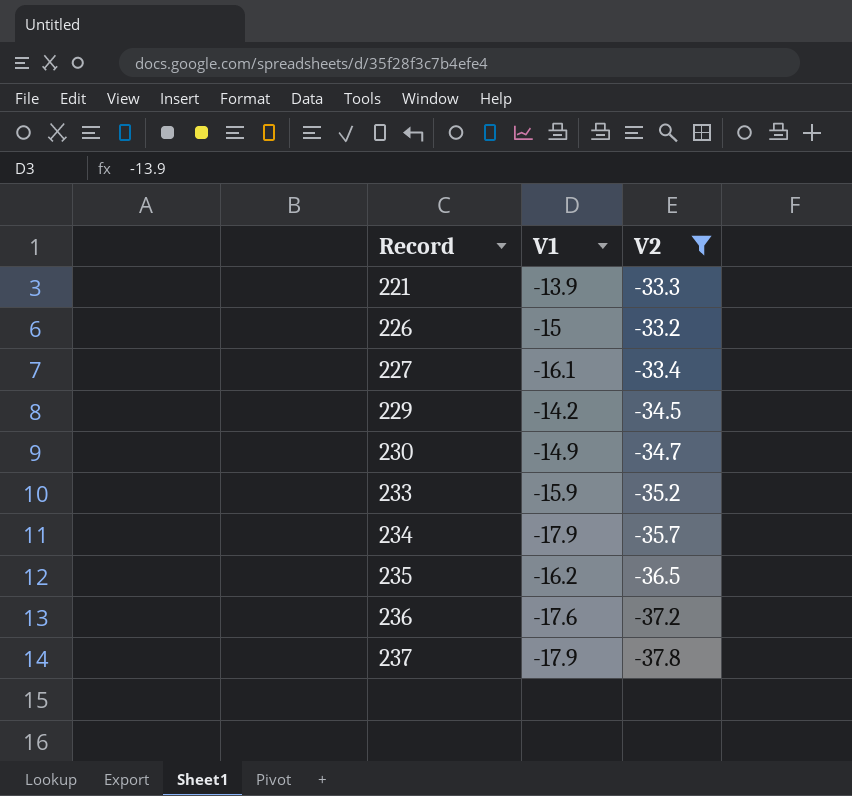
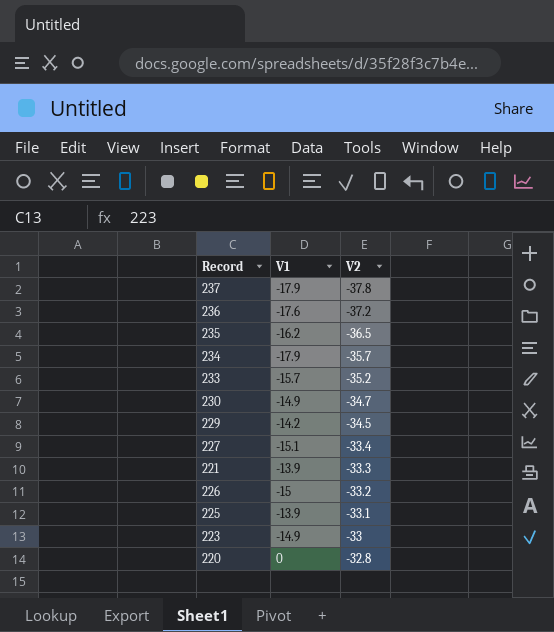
filter: V2 <= -33.2 -> none
row order: Record ascending -> V2 ascending
233 | V1: -15.9 -> -15.7
227 | V1: -16.1 -> -15.1

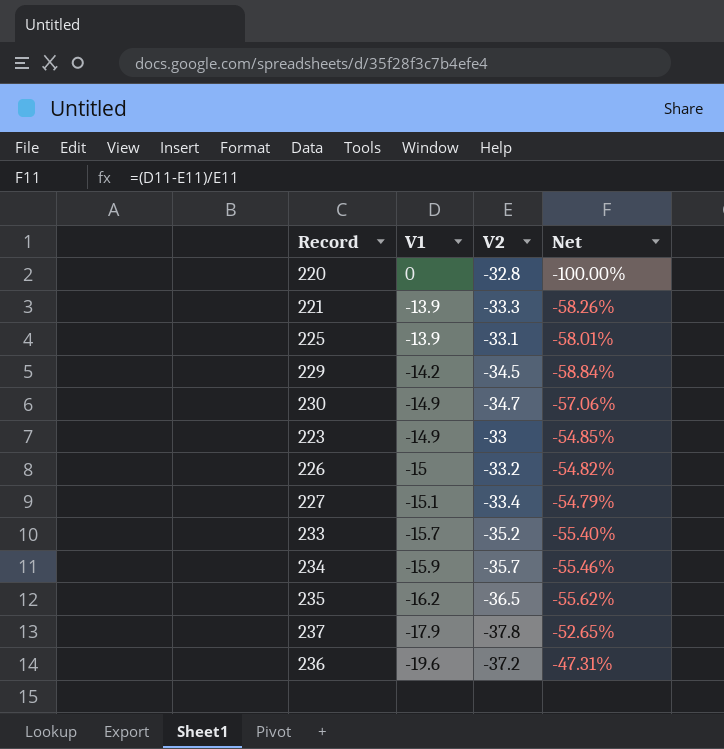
row order: V2 ascending -> V1 descending
column Net | formula: none -> ([V1] - [V2]) / [V2]
234 | V1: -17.9 -> -15.9
236 | V1: -17.6 -> -19.6

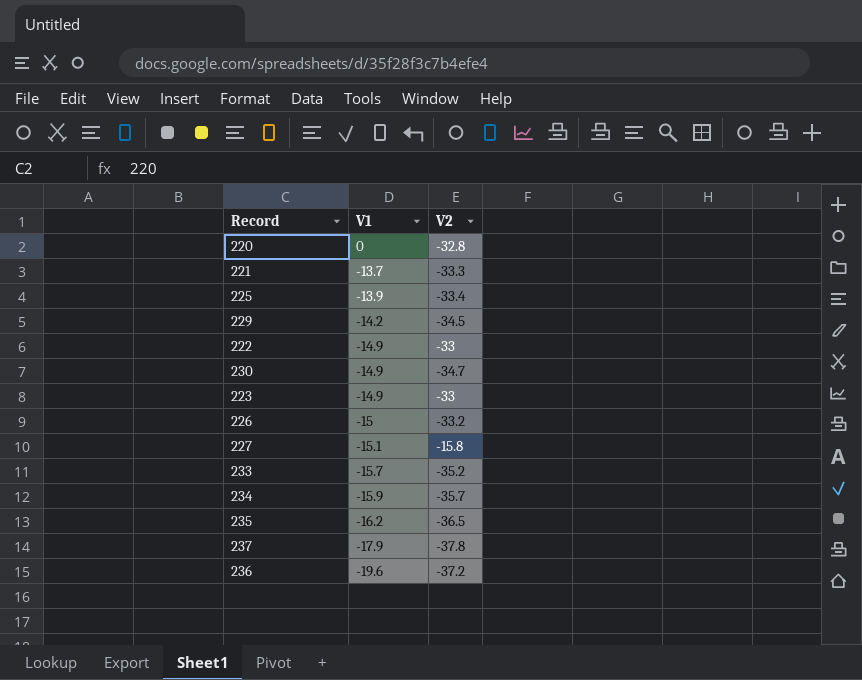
column Net | formula: ([V1] - [V2]) / [V2] -> none
221 | V1: -13.9 -> -13.7
225 | V2: -33.1 -> -33.4
row 222: none -> -14.9 | -33
227 | V2: -33.4 -> -15.8

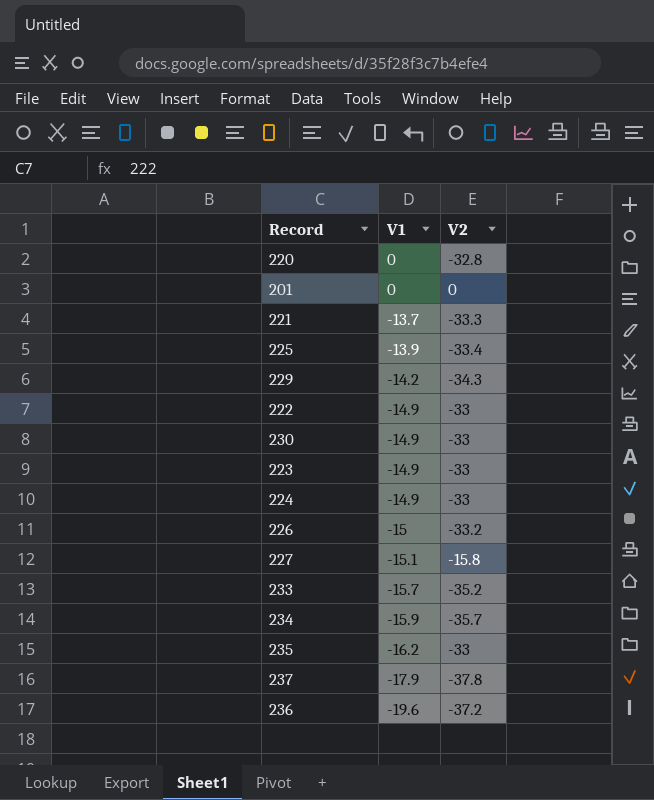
row 201: none -> 0 | 0
229 | V2: -34.5 -> -34.3
230 | V2: -34.7 -> -33
row 224: none -> -14.9 | -33
235 | V2: -36.5 -> -33

